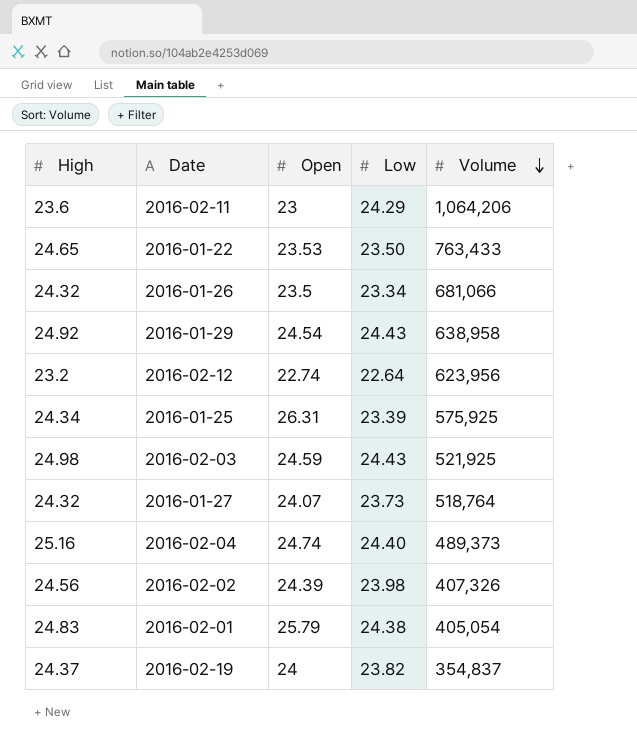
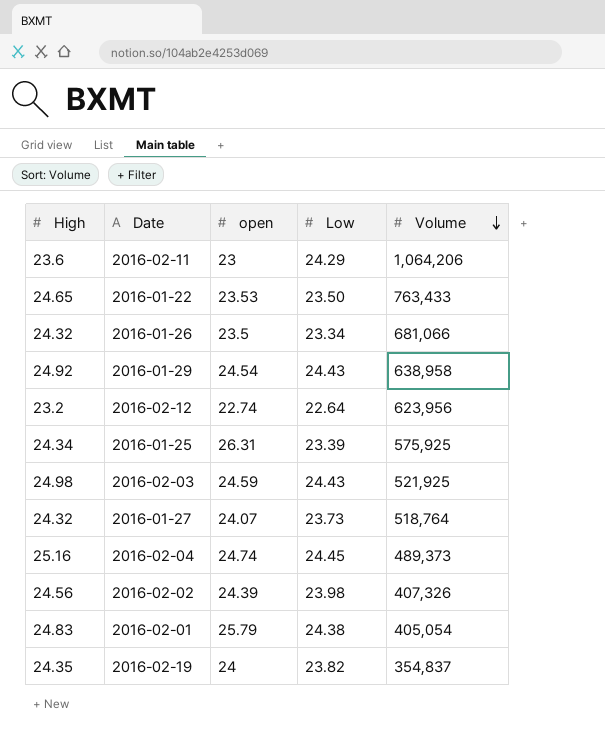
column name: Open -> open
2016-02-04 | Low: 24.40 -> 24.45
2016-02-19 | High: 24.37 -> 24.35

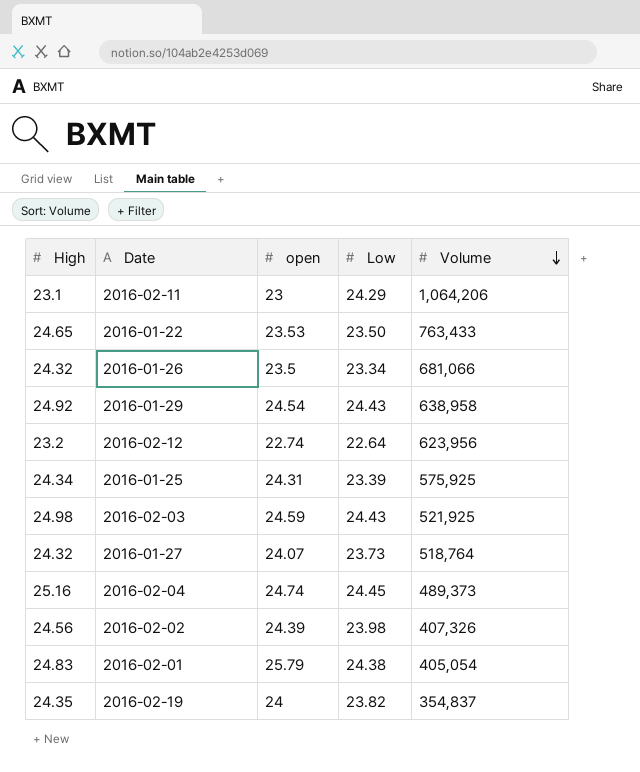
2016-02-11 | High: 23.6 -> 23.1
2016-01-25 | open: 26.31 -> 24.31

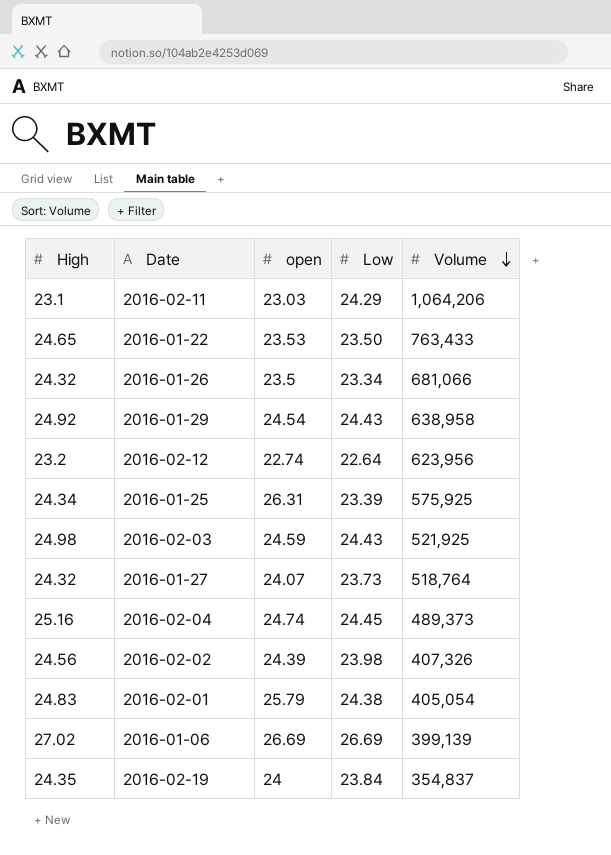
2016-02-11 | open: 23 -> 23.03
2016-01-25 | open: 24.31 -> 26.31
row 2016-01-06: none -> 27.02 | 26.69 | 26.69 | 399,139
2016-02-19 | Low: 23.82 -> 23.84

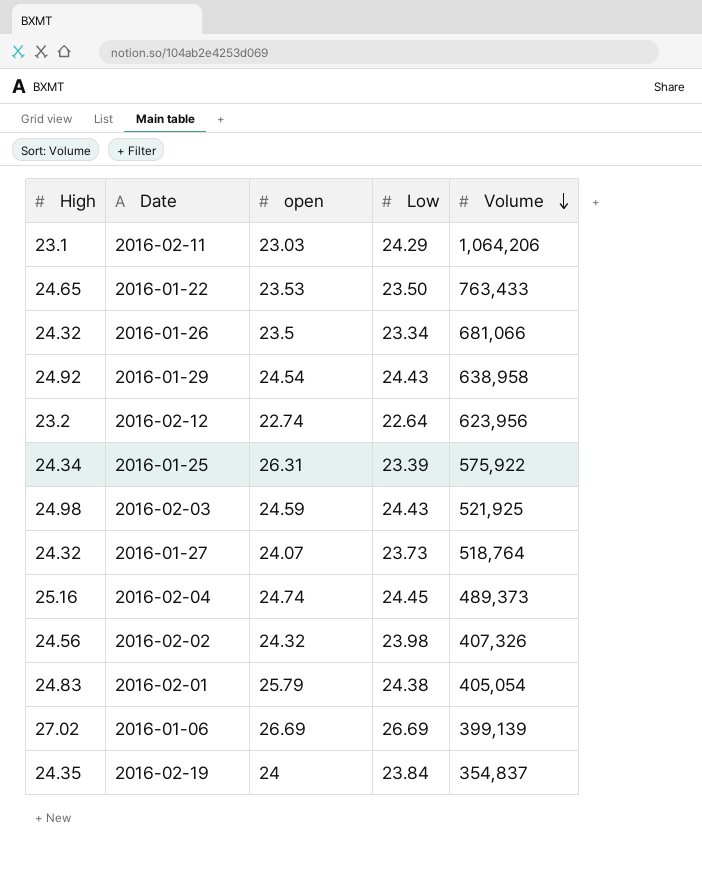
2016-01-25 | Volume: 575,925 -> 575,922
2016-02-02 | open: 24.39 -> 24.32

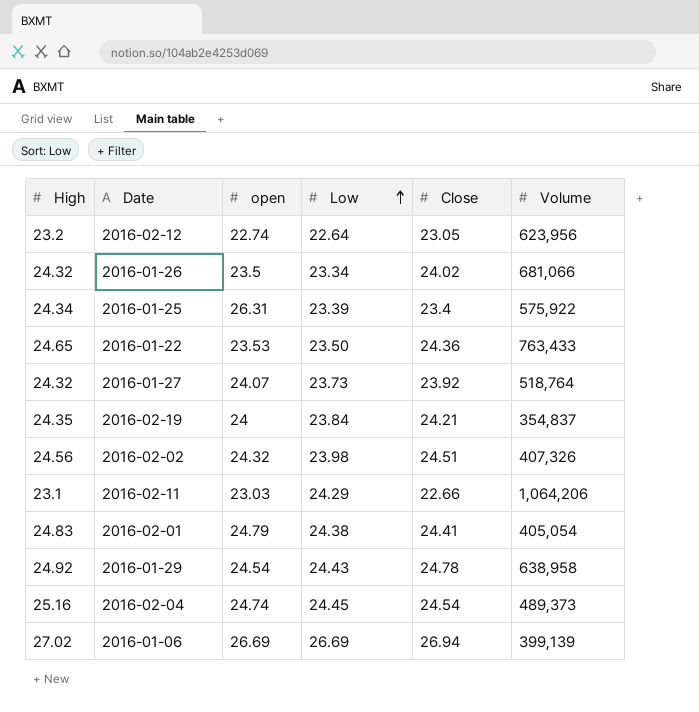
row order: Volume descending -> Low ascending
column Close | position: none -> 5
row 2016-02-03: 24.98 | 24.59 | 24.43 | 521,925 -> none
2016-02-01 | open: 25.79 -> 24.79

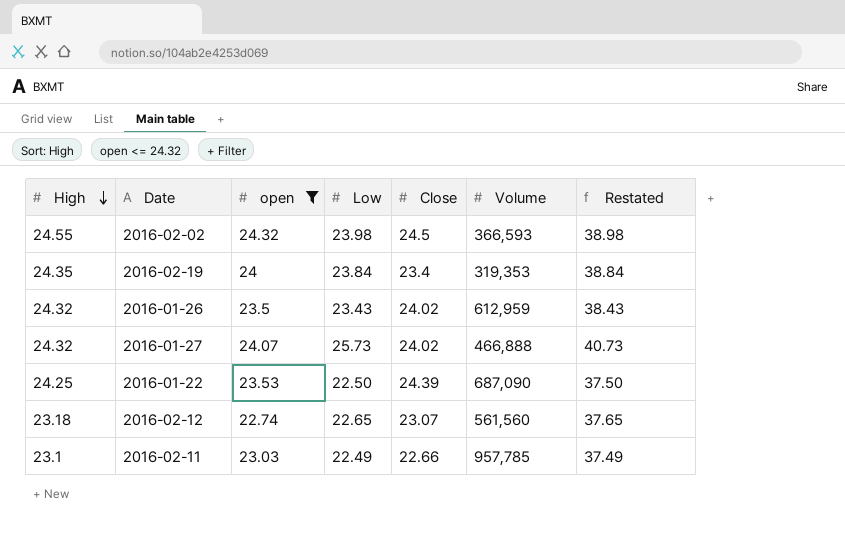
filter: none -> open <= 24.32
row order: Low ascending -> High descending
column Restated | formula: none -> [Low] + 15
2016-02-02 | High: 24.56 -> 24.55
2016-02-02 | Close: 24.51 -> 24.5
2016-02-02 | Volume: 407,326 -> 366,593
2016-02-19 | Close: 24.21 -> 23.4
2016-02-19 | Volume: 354,837 -> 319,353
2016-01-26 | Low: 23.34 -> 23.43
2016-01-26 | Volume: 681,066 -> 612,959
2016-01-27 | Low: 23.73 -> 25.73
2016-01-27 | Close: 23.92 -> 24.02
2016-01-27 | Volume: 518,764 -> 466,888
2016-01-22 | High: 24.65 -> 24.25
2016-01-22 | Low: 23.50 -> 22.50
2016-01-22 | Close: 24.36 -> 24.39
2016-01-22 | Volume: 763,433 -> 687,090
2016-02-12 | High: 23.2 -> 23.18
2016-02-12 | Low: 22.64 -> 22.65
2016-02-12 | Close: 23.05 -> 23.07
2016-02-12 | Volume: 623,956 -> 561,560
2016-02-11 | Low: 24.29 -> 22.49
2016-02-11 | Volume: 1,064,206 -> 957,785

